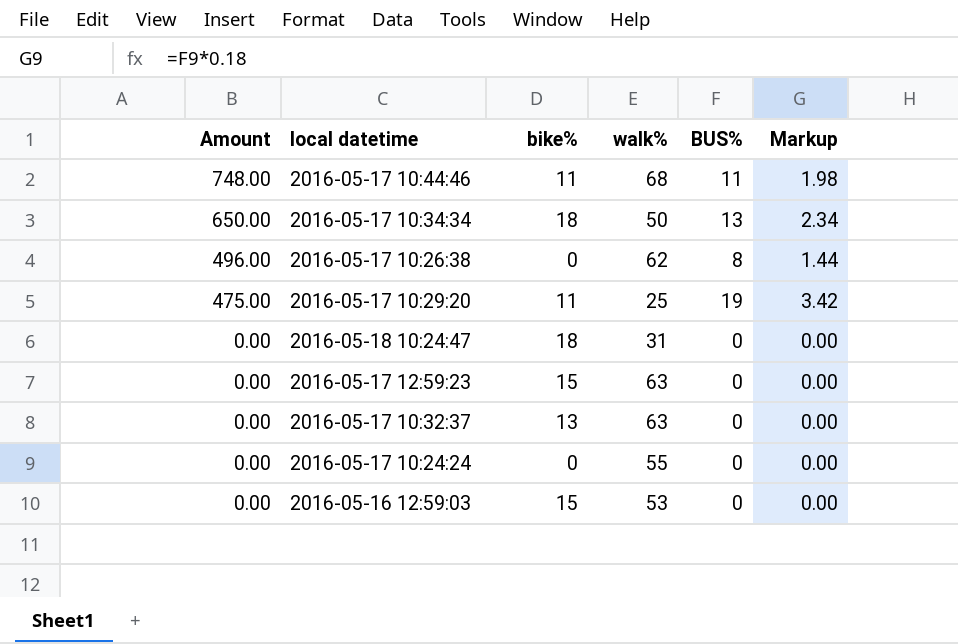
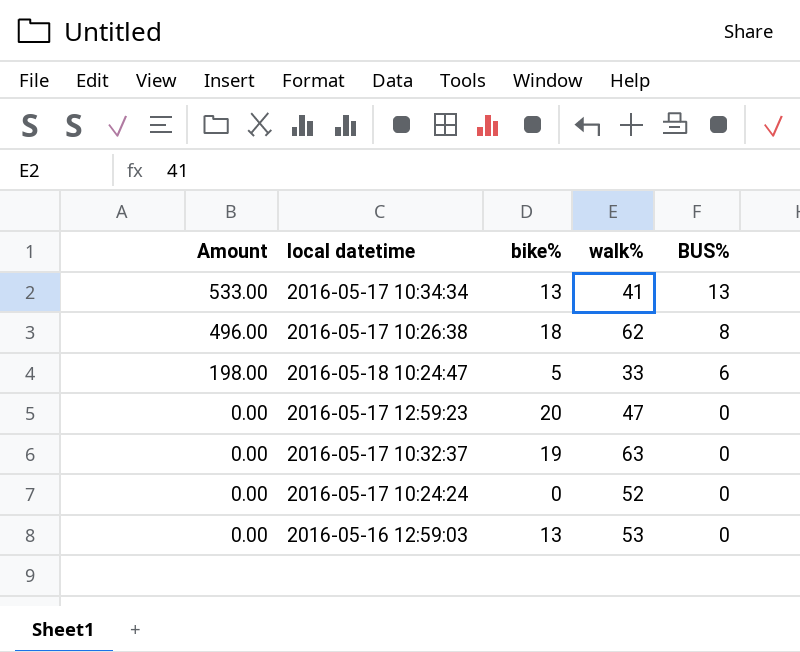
column Markup | formula: [BUS%] * 0.18 -> none
row 2016-05-17 10:44:46: 748.00 | 11 | 68 | 11 | 1.98 -> none
row 2016-05-17 10:29:20: 475.00 | 11 | 25 | 19 | 3.42 -> none
2016-05-17 10:34:34 | Amount: 650.00 -> 533.00
2016-05-17 10:34:34 | bike%: 18 -> 13
2016-05-17 10:34:34 | walk%: 50 -> 41
2016-05-17 10:26:38 | bike%: 0 -> 18
2016-05-18 10:24:47 | Amount: 0.00 -> 198.00
2016-05-18 10:24:47 | bike%: 18 -> 5
2016-05-18 10:24:47 | walk%: 31 -> 33
2016-05-18 10:24:47 | BUS%: 0 -> 6
2016-05-17 12:59:23 | bike%: 15 -> 20
2016-05-17 12:59:23 | walk%: 63 -> 47
2016-05-17 10:32:37 | bike%: 13 -> 19
2016-05-17 10:24:24 | walk%: 55 -> 52
2016-05-16 12:59:03 | bike%: 15 -> 13

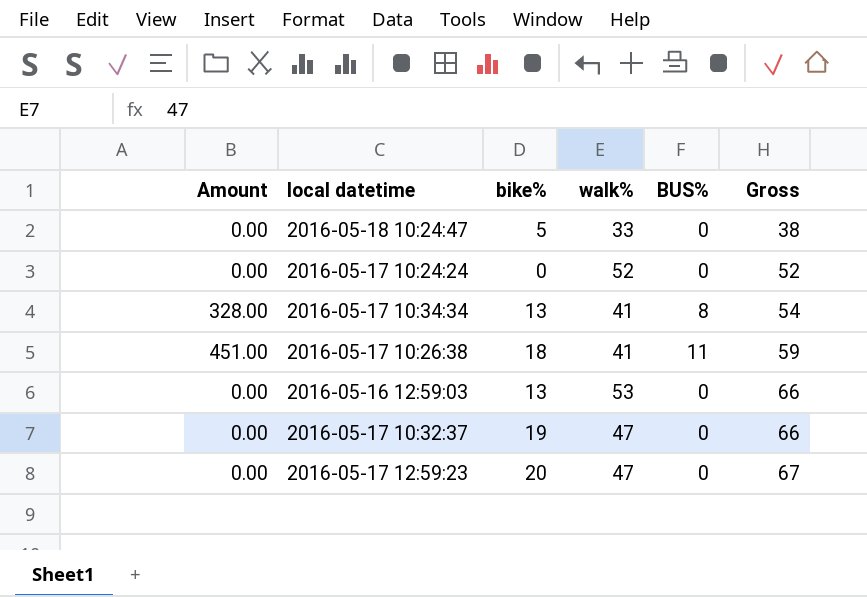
row order: Amount descending -> Gross ascending
column Gross | formula: none -> [bike%] + [walk%]
2016-05-18 10:24:47 | Amount: 198.00 -> 0.00
2016-05-18 10:24:47 | BUS%: 6 -> 0
2016-05-17 10:34:34 | Amount: 533.00 -> 328.00
2016-05-17 10:34:34 | BUS%: 13 -> 8
2016-05-17 10:26:38 | Amount: 496.00 -> 451.00
2016-05-17 10:26:38 | walk%: 62 -> 41
2016-05-17 10:26:38 | BUS%: 8 -> 11
2016-05-17 10:32:37 | walk%: 63 -> 47

